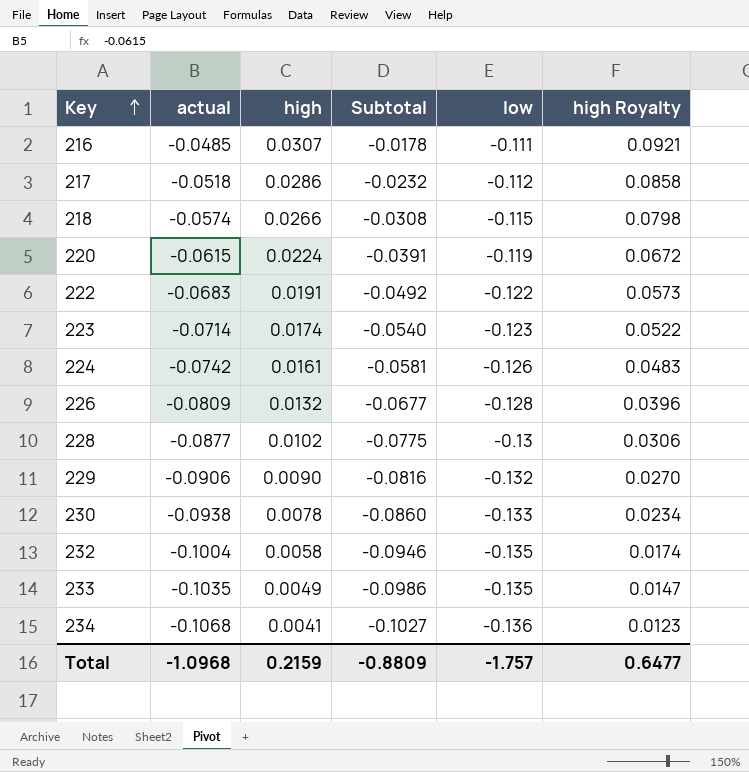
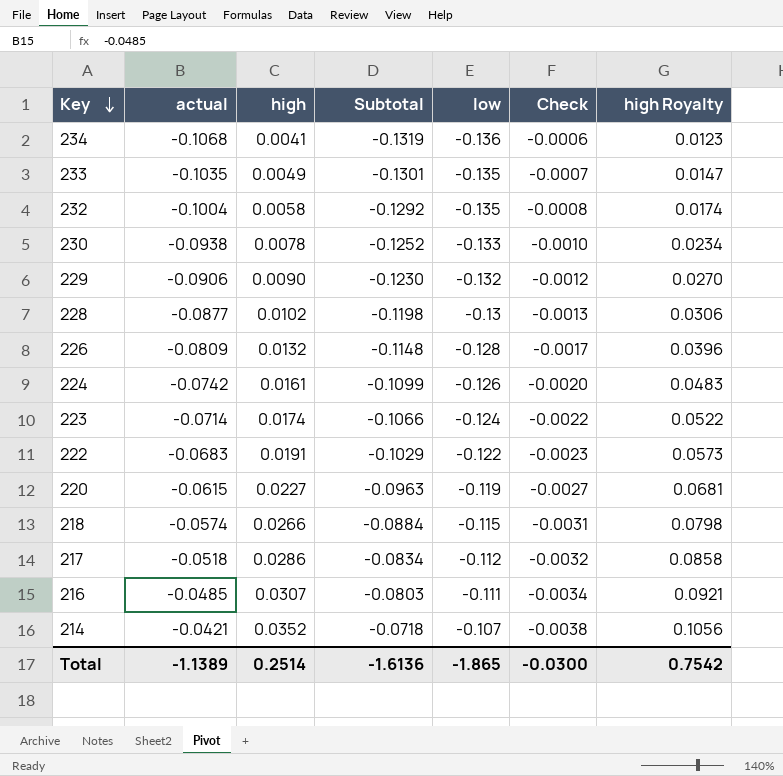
row order: Key ascending -> Key descending
column Subtotal | formula: [actual] + [high] -> [high] + [low]
column Check | formula: none -> [high] * [low]
223 | low: -0.123 -> -0.124
220 | high: 0.0224 -> 0.0227
220 | high Royalty: 0.0672 -> 0.0681
row 214: none -> -0.0421 | 0.0352 | -0.0718 | -0.107 | -0.0038 | 0.1056
Total | actual: -1.0968 -> -1.1389
Total | high: 0.2159 -> 0.2514
Total | Subtotal: -0.8809 -> -1.6136
Total | low: -1.757 -> -1.865
Total | high Royalty: 0.6477 -> 0.7542

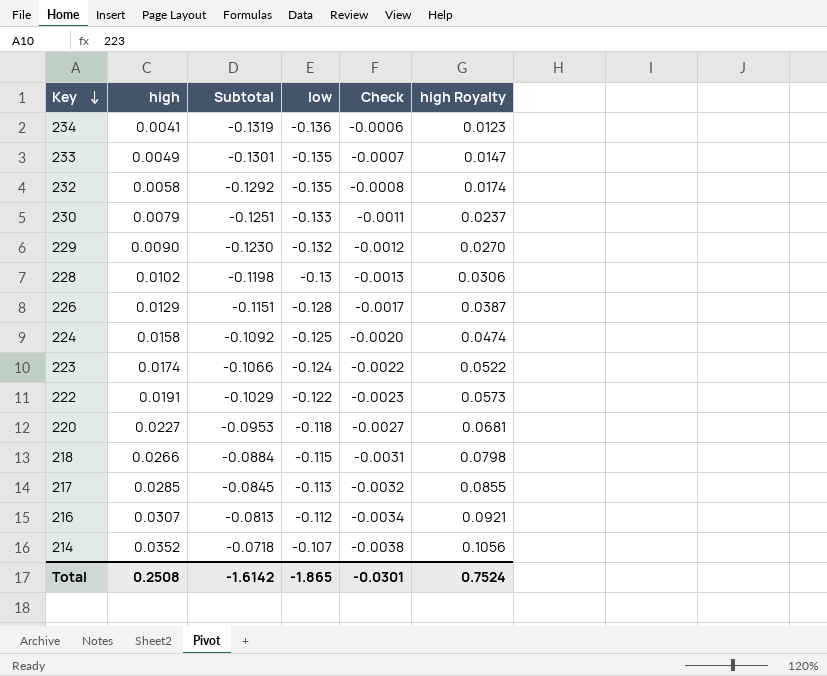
column actual | position: 2 -> none
230 | high: 0.0078 -> 0.0079
230 | Subtotal: -0.1252 -> -0.1251
230 | Check: -0.0010 -> -0.0011
230 | high Royalty: 0.0234 -> 0.0237
226 | high: 0.0132 -> 0.0129
226 | Subtotal: -0.1148 -> -0.1151
226 | high Royalty: 0.0396 -> 0.0387
224 | high: 0.0161 -> 0.0158
224 | Subtotal: -0.1099 -> -0.1092
224 | low: -0.126 -> -0.125
224 | high Royalty: 0.0483 -> 0.0474
220 | Subtotal: -0.0963 -> -0.0953
220 | low: -0.119 -> -0.118
217 | high: 0.0286 -> 0.0285
217 | Subtotal: -0.0834 -> -0.0845
217 | low: -0.112 -> -0.113
217 | high Royalty: 0.0858 -> 0.0855
216 | Subtotal: -0.0803 -> -0.0813
216 | low: -0.111 -> -0.112
Total | high: 0.2514 -> 0.2508
Total | Subtotal: -1.6136 -> -1.6142
Total | Check: -0.0300 -> -0.0301
Total | high Royalty: 0.7542 -> 0.7524

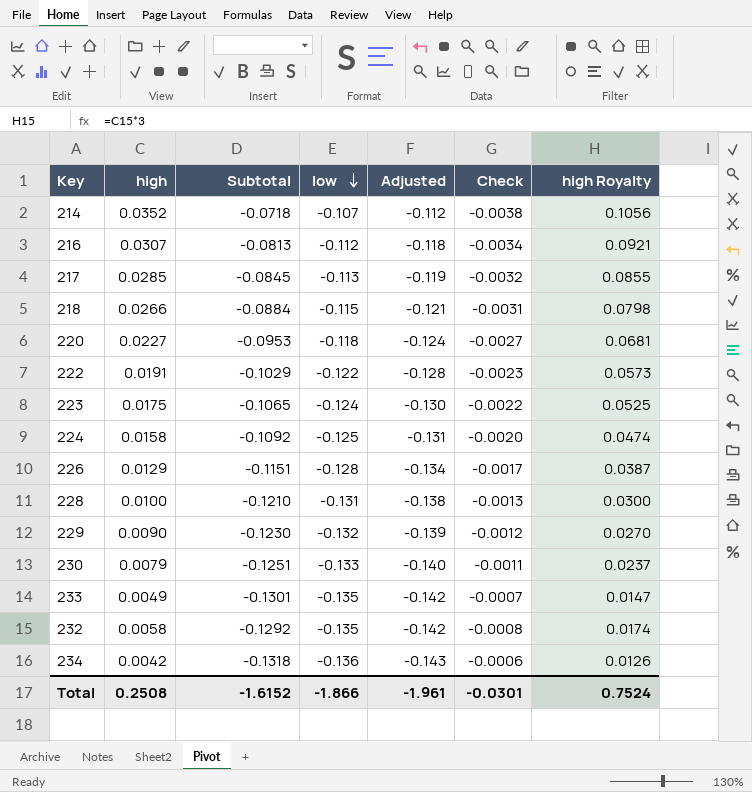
row order: Key descending -> low descending
column Adjusted | formula: none -> [low] * 1.05
223 | high: 0.0174 -> 0.0175
223 | Subtotal: -0.1066 -> -0.1065
223 | high Royalty: 0.0522 -> 0.0525
228 | high: 0.0102 -> 0.0100
228 | Subtotal: -0.1198 -> -0.1210
228 | low: -0.13 -> -0.131
228 | high Royalty: 0.0306 -> 0.0300
234 | high: 0.0041 -> 0.0042
234 | Subtotal: -0.1319 -> -0.1318
234 | high Royalty: 0.0123 -> 0.0126
Total | Subtotal: -1.6142 -> -1.6152
Total | low: -1.865 -> -1.866

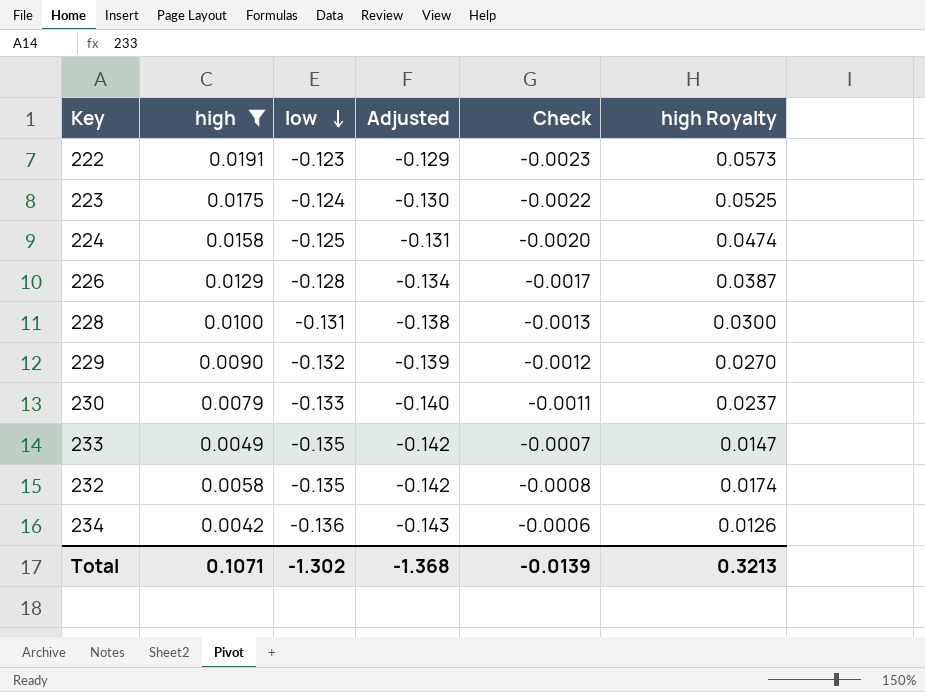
filter: none -> high <= 0.0191
column Subtotal | formula: [high] + [low] -> none
222 | low: -0.122 -> -0.123
222 | Adjusted: -0.128 -> -0.129
Total | high: 0.2508 -> 0.1071
Total | low: -1.866 -> -1.302
Total | Adjusted: -1.961 -> -1.368
Total | Check: -0.0301 -> -0.0139
Total | high Royalty: 0.7524 -> 0.3213

